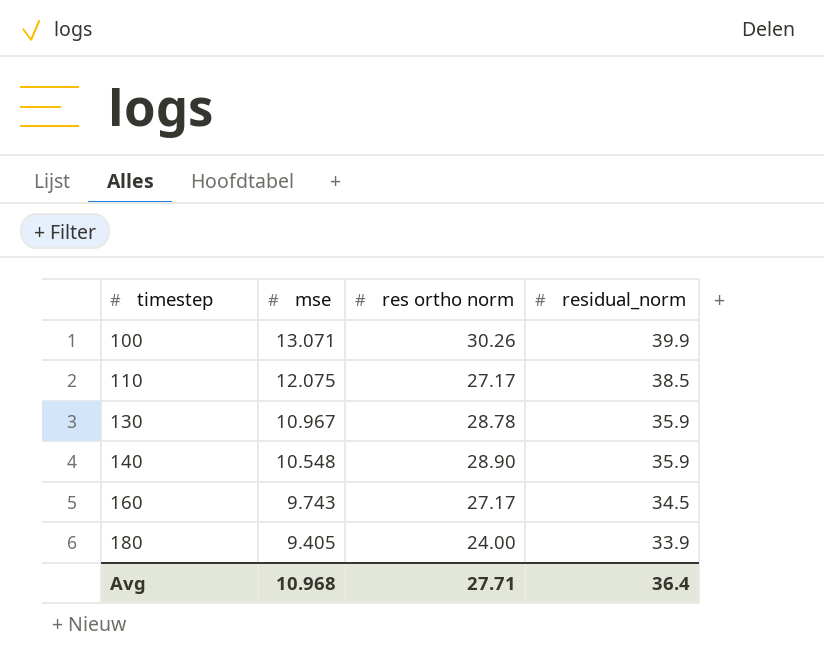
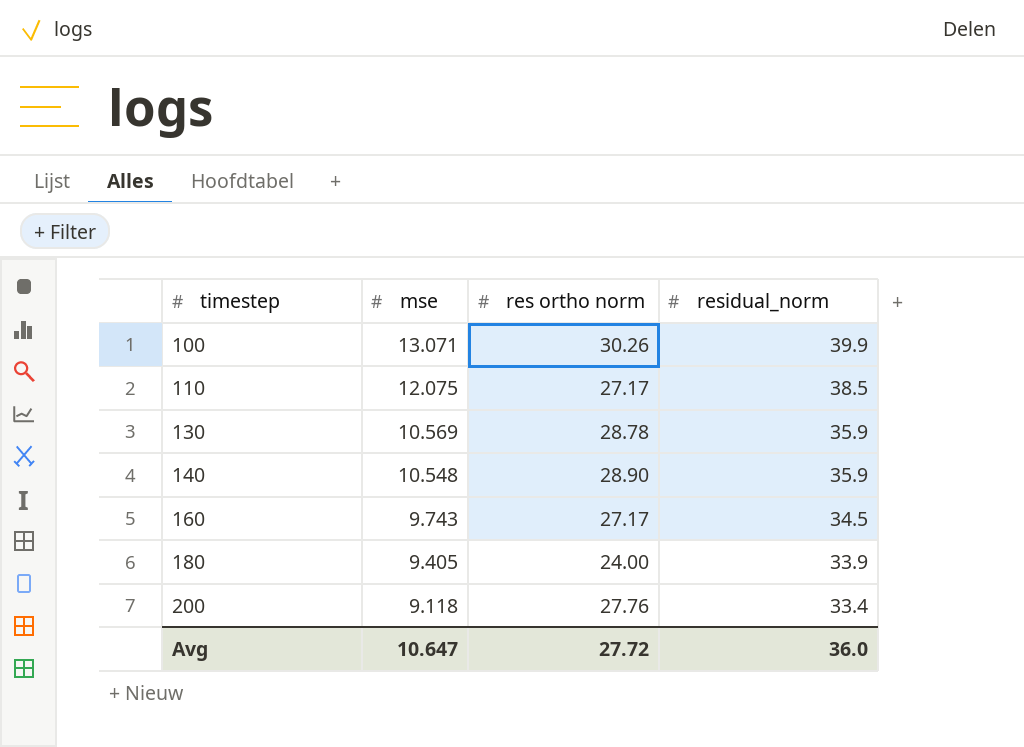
130 | mse: 10.967 -> 10.569
row 200: none -> 9.118 | 27.76 | 33.4
Avg | mse: 10.968 -> 10.647
Avg | res ortho norm: 27.71 -> 27.72
Avg | residual_norm: 36.4 -> 36.0

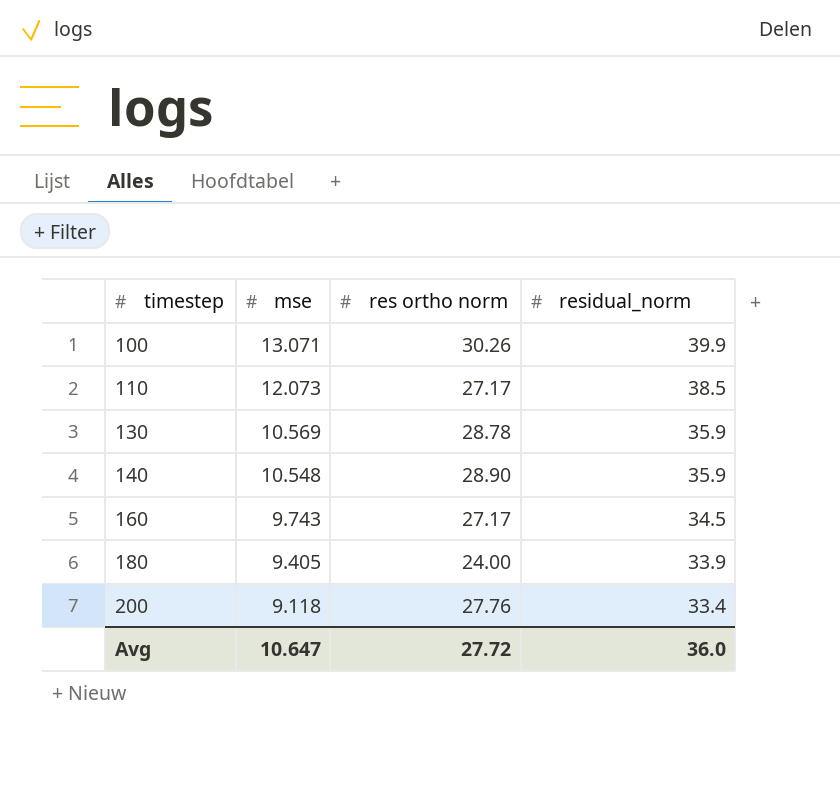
110 | mse: 12.075 -> 12.073

